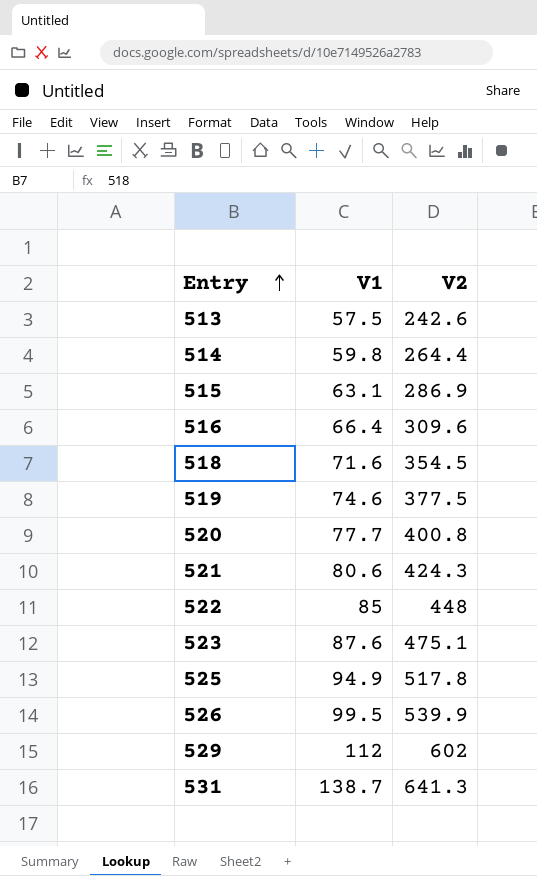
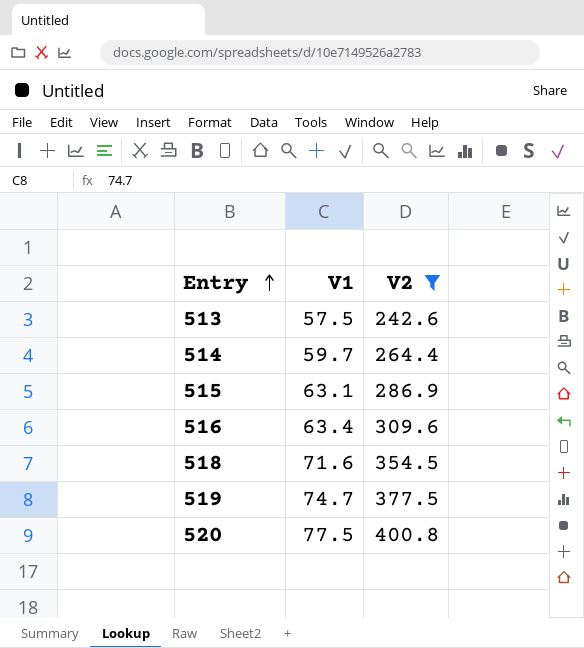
filter: none -> V2 <= 400.8
514 | V1: 59.8 -> 59.7
516 | V1: 66.4 -> 63.4
519 | V1: 74.6 -> 74.7
520 | V1: 77.7 -> 77.5

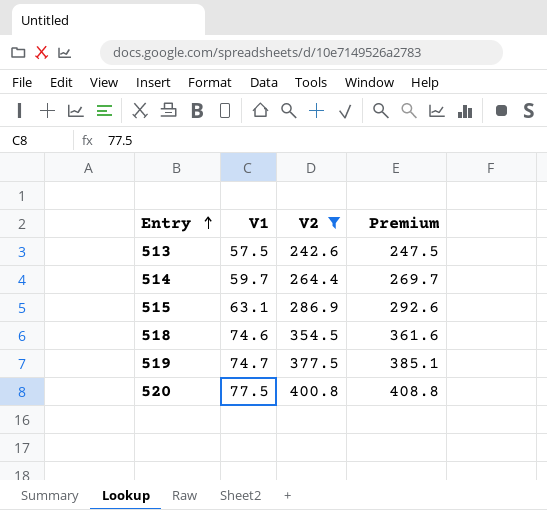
column Premium | formula: none -> [V2] * 1.02
row 516: 63.4 | 309.6 -> none
518 | V1: 71.6 -> 74.6

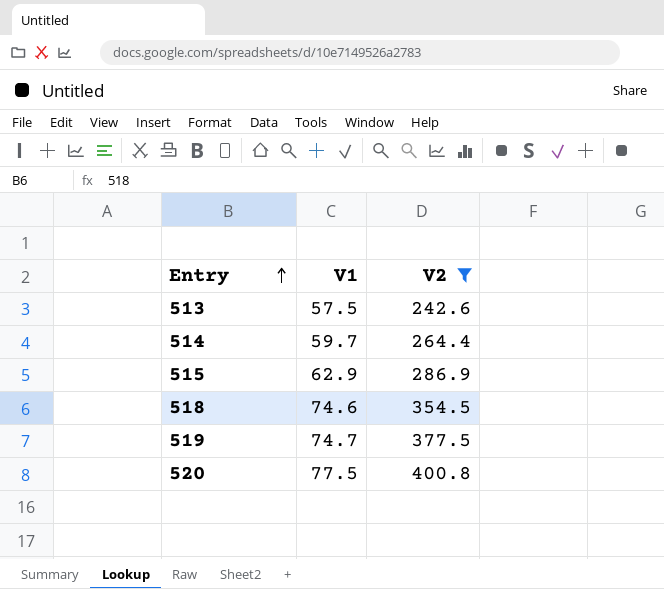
column Premium | formula: [V2] * 1.02 -> none
515 | V1: 63.1 -> 62.9

